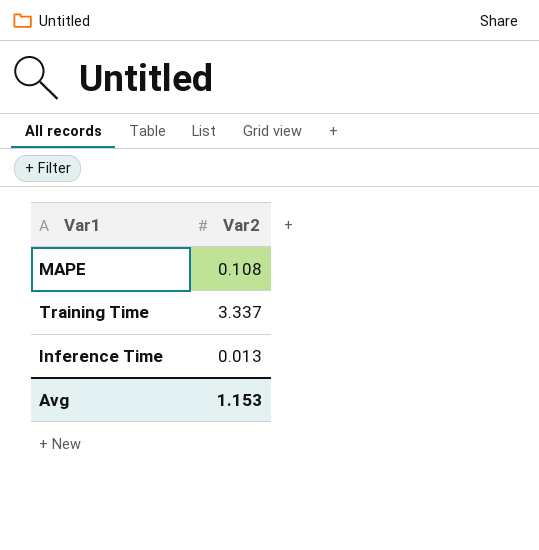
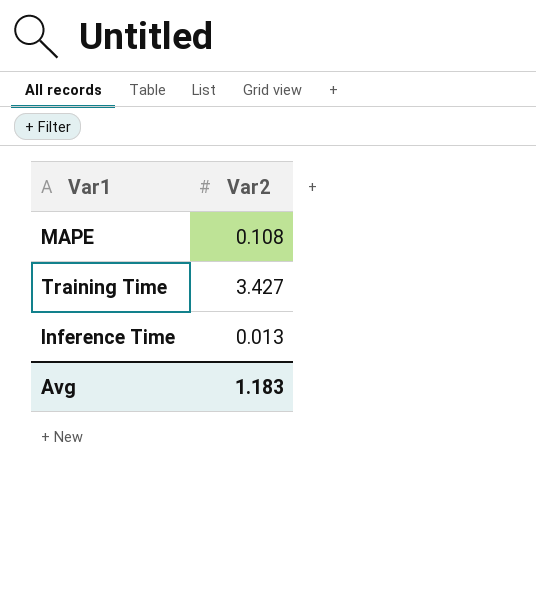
Training Time | Var2: 3.337 -> 3.427
Avg | Var2: 1.153 -> 1.183

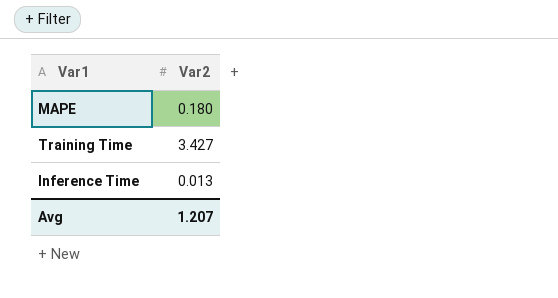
MAPE | Var2: 0.108 -> 0.180
Avg | Var2: 1.183 -> 1.207

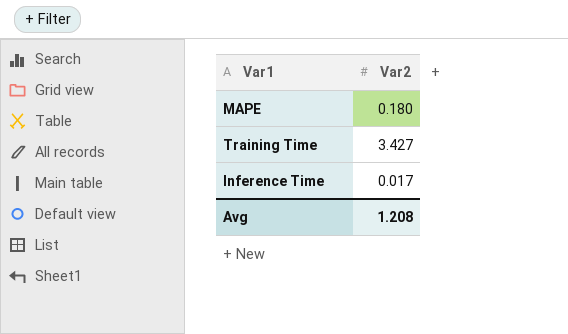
Inference Time | Var2: 0.013 -> 0.017
Avg | Var2: 1.207 -> 1.208

